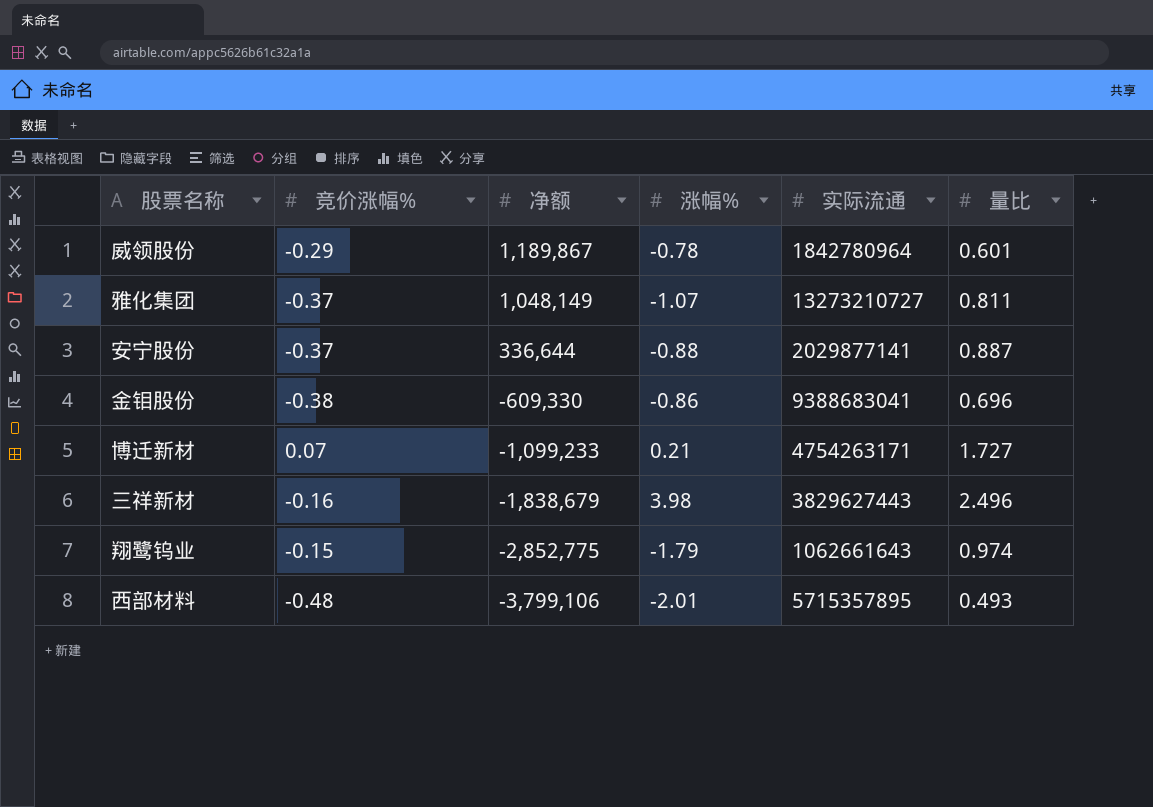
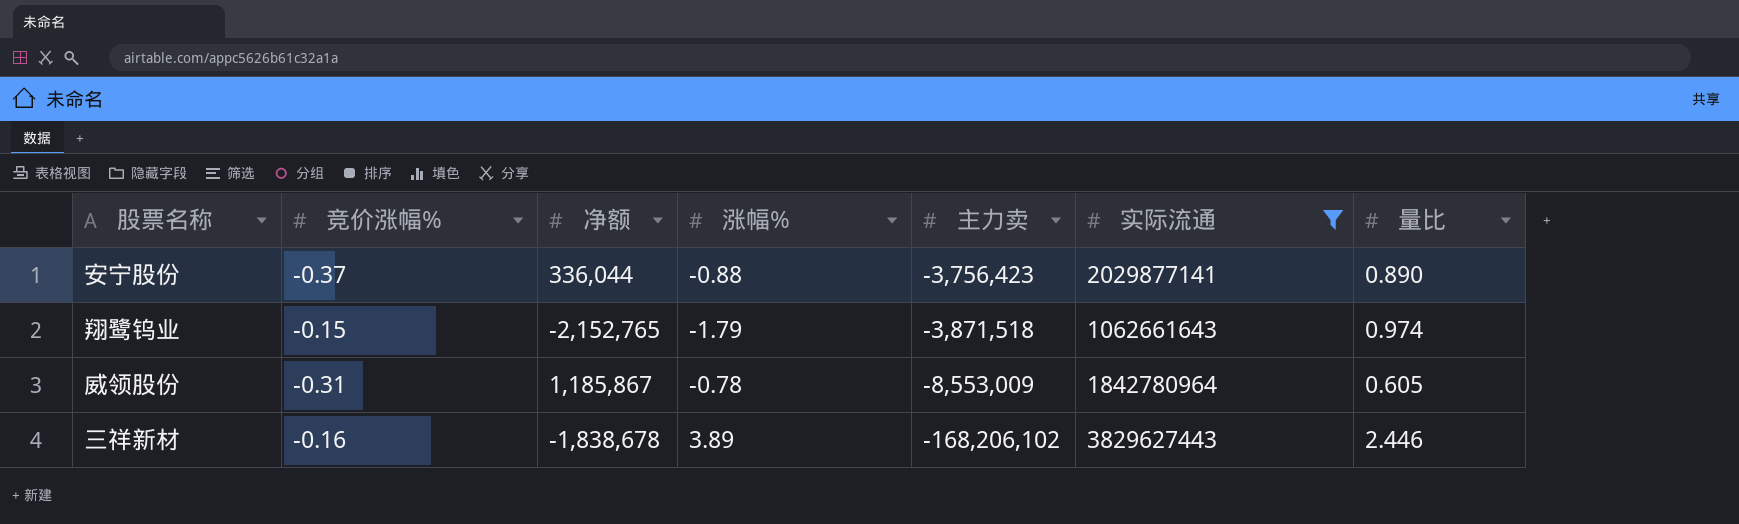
filter: none -> 实际流通 <= 3829627443
row order: 净额 descending -> 主力卖 descending
column 主力卖 | position: none -> 5
安宁股份 | 净额: 336,644 -> 336,044
安宁股份 | 量比: 0.887 -> 0.890
翔鹭钨业 | 净额: -2,852,775 -> -2,152,765
威领股份 | 竞价涨幅%: -0.29 -> -0.31
威领股份 | 净额: 1,189,867 -> 1,185,867
威领股份 | 量比: 0.601 -> 0.605
三祥新材 | 净额: -1,838,679 -> -1,838,678
三祥新材 | 涨幅%: 3.98 -> 3.89
三祥新材 | 量比: 2.496 -> 2.446

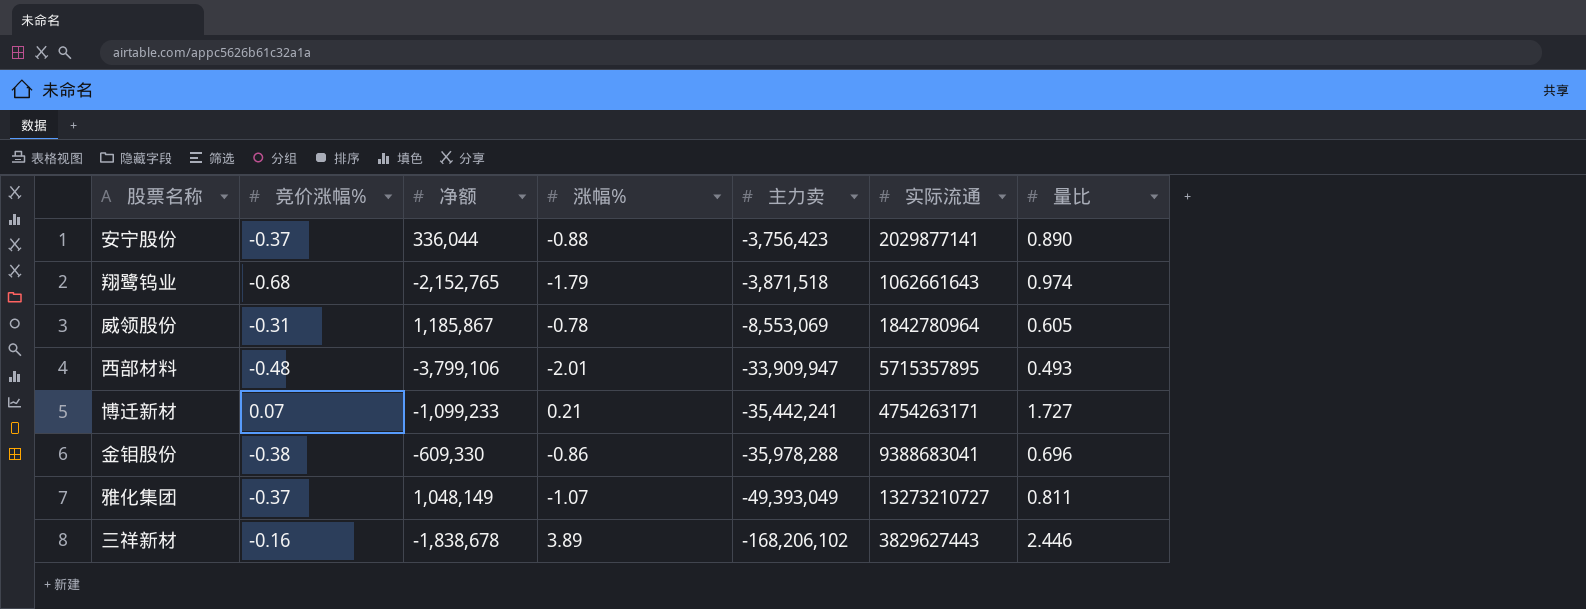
filter: 实际流通 <= 3829627443 -> none
翔鹭钨业 | 竞价涨幅%: -0.15 -> -0.68
威领股份 | 主力卖: -8,553,009 -> -8,553,069

